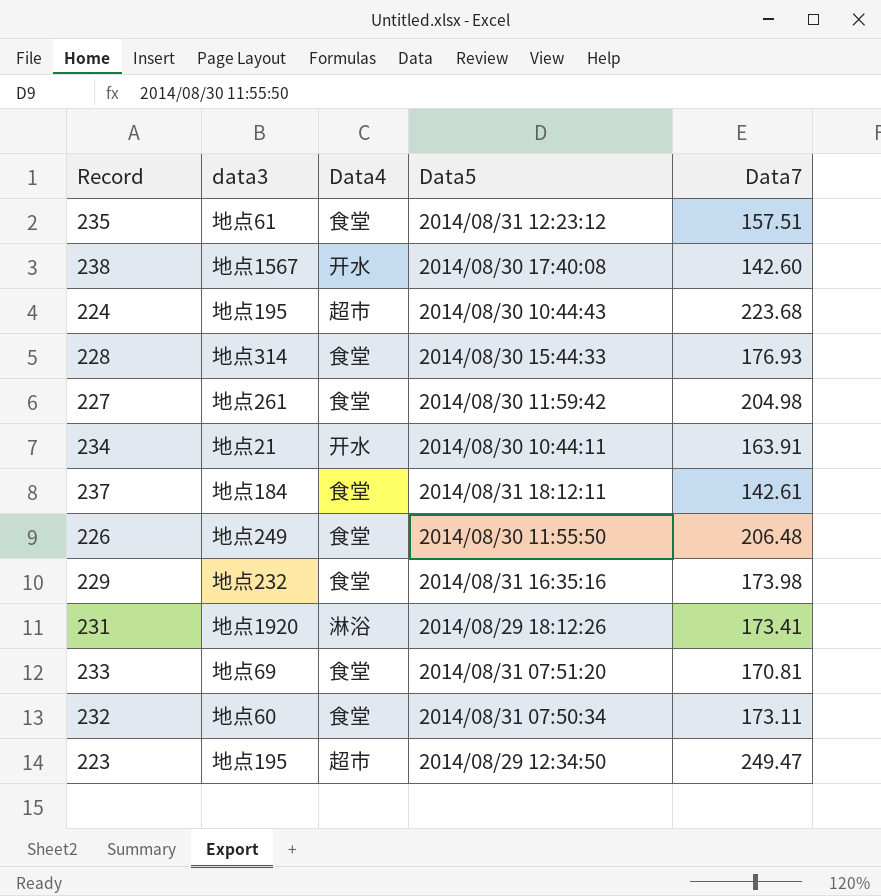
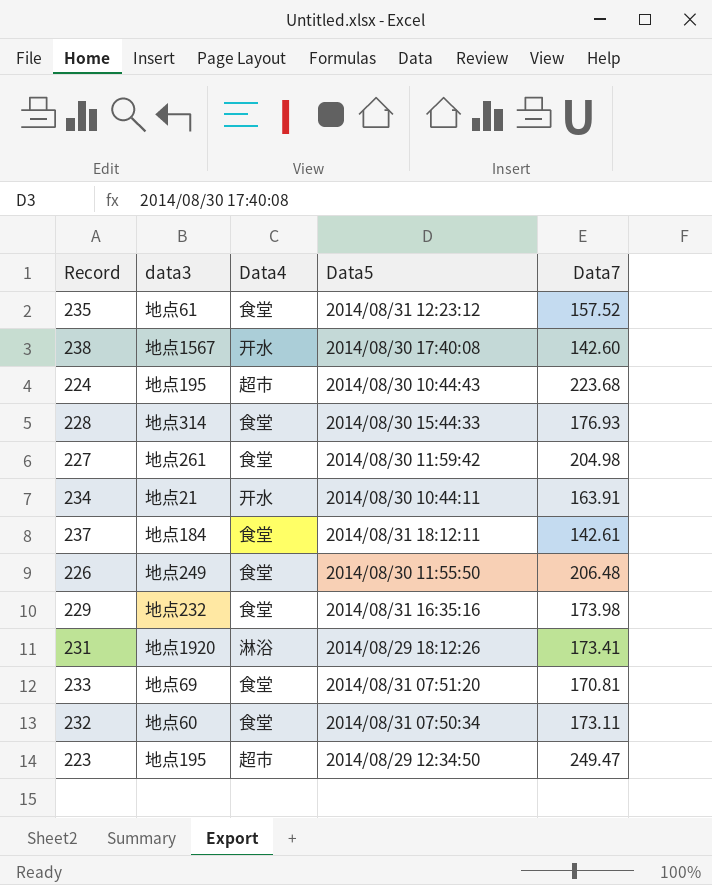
235 | Data7: 157.51 -> 157.52

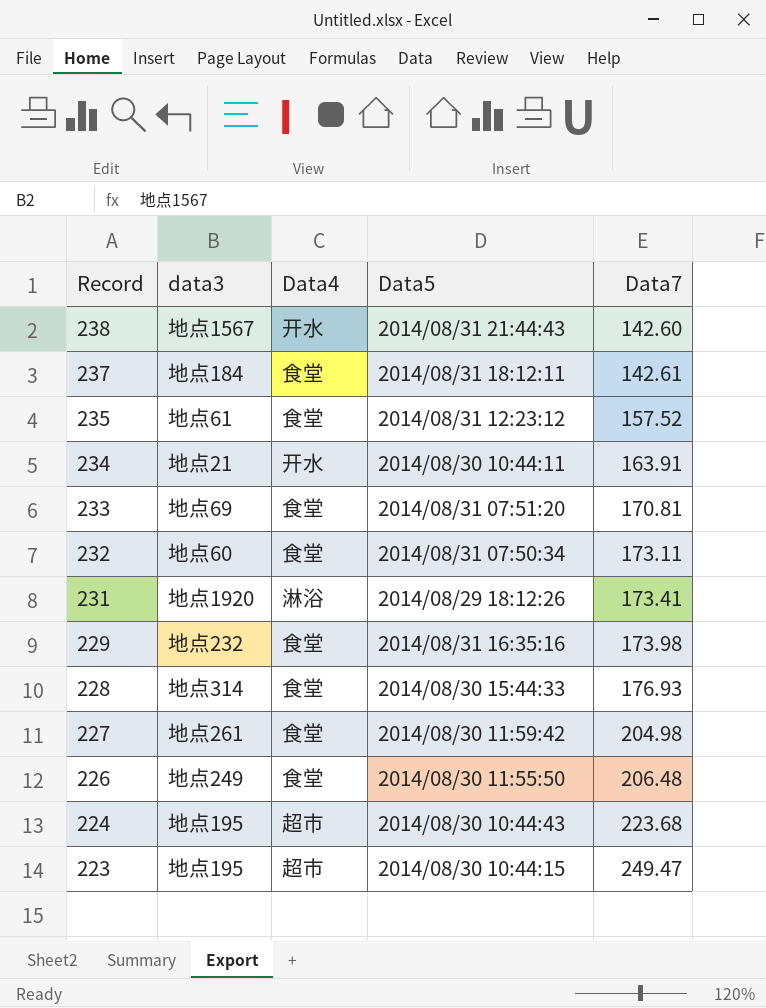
row order: none -> Record descending
238 | Data5: 2014/08/30 17:40:08 -> 2014/08/31 21:44:43
223 | Data5: 2014/08/29 12:34:50 -> 2014/08/30 10:44:15

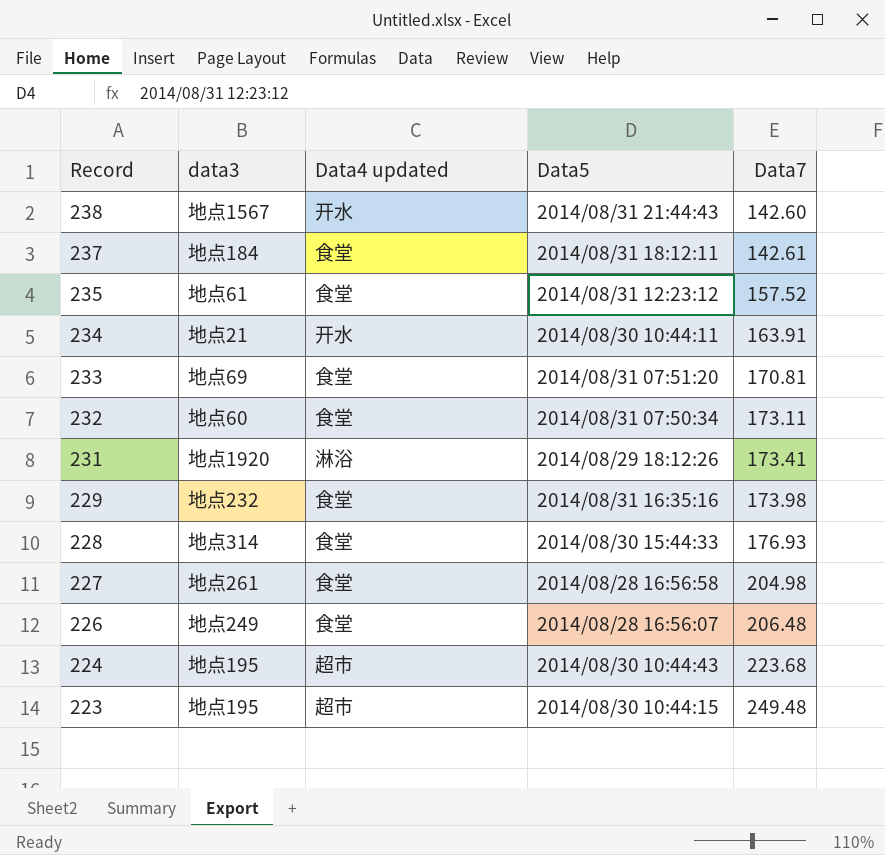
column name: Data4 -> Data4 updated
227 | Data5: 2014/08/30 11:59:42 -> 2014/08/28 16:56:58
226 | Data5: 2014/08/30 11:55:50 -> 2014/08/28 16:56:07
223 | Data7: 249.47 -> 249.48

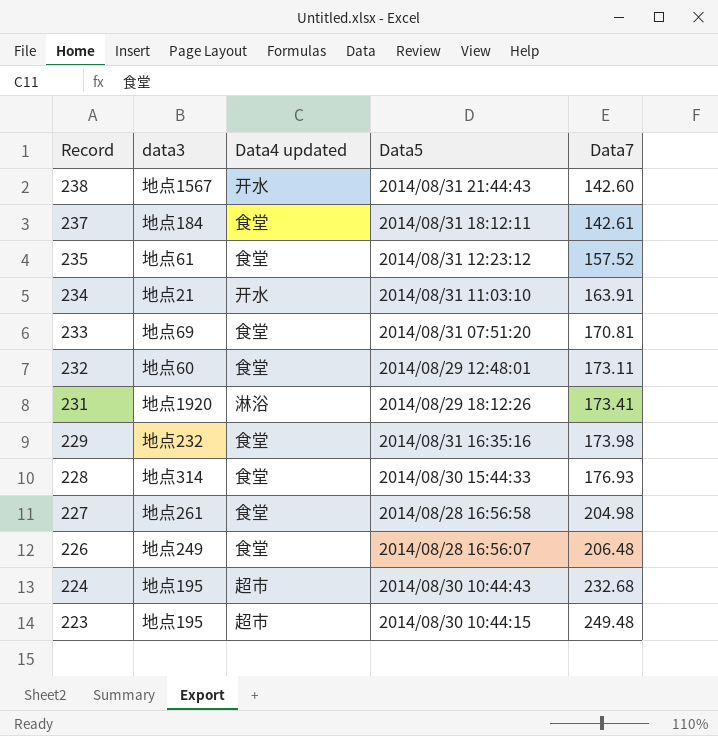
234 | Data5: 2014/08/30 10:44:11 -> 2014/08/31 11:03:10
232 | Data5: 2014/08/31 07:50:34 -> 2014/08/29 12:48:01
224 | Data7: 223.68 -> 232.68

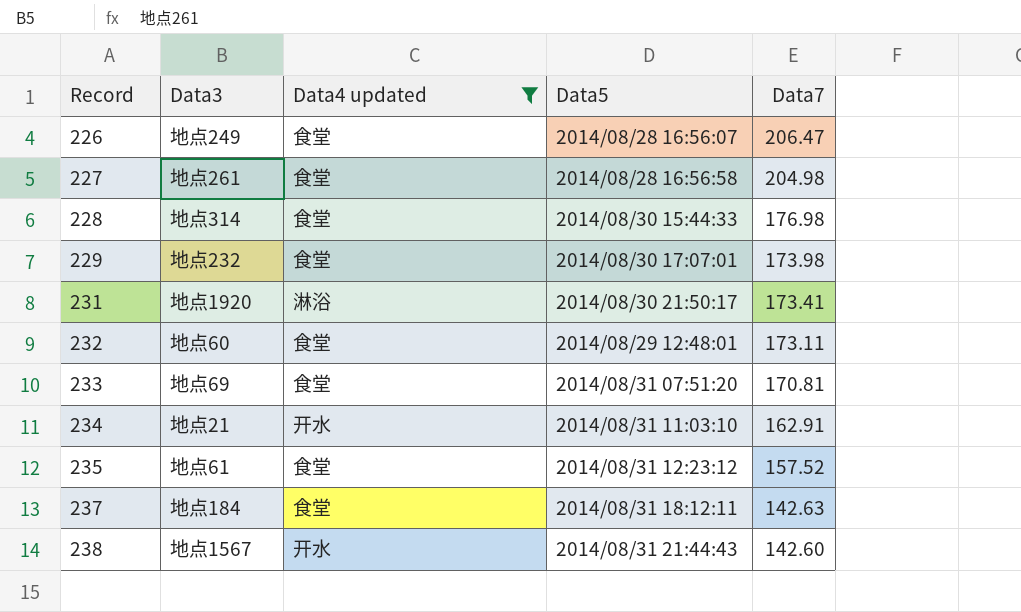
filter: none -> Data4 updated != 超市
row order: Record descending -> Record ascending
column name: data3 -> Data3
226 | Data7: 206.48 -> 206.47
228 | Data7: 176.93 -> 176.98
229 | Data5: 2014/08/31 16:35:16 -> 2014/08/30 17:07:01
231 | Data5: 2014/08/29 18:12:26 -> 2014/08/30 21:50:17
234 | Data7: 163.91 -> 162.91
237 | Data7: 142.61 -> 142.63

